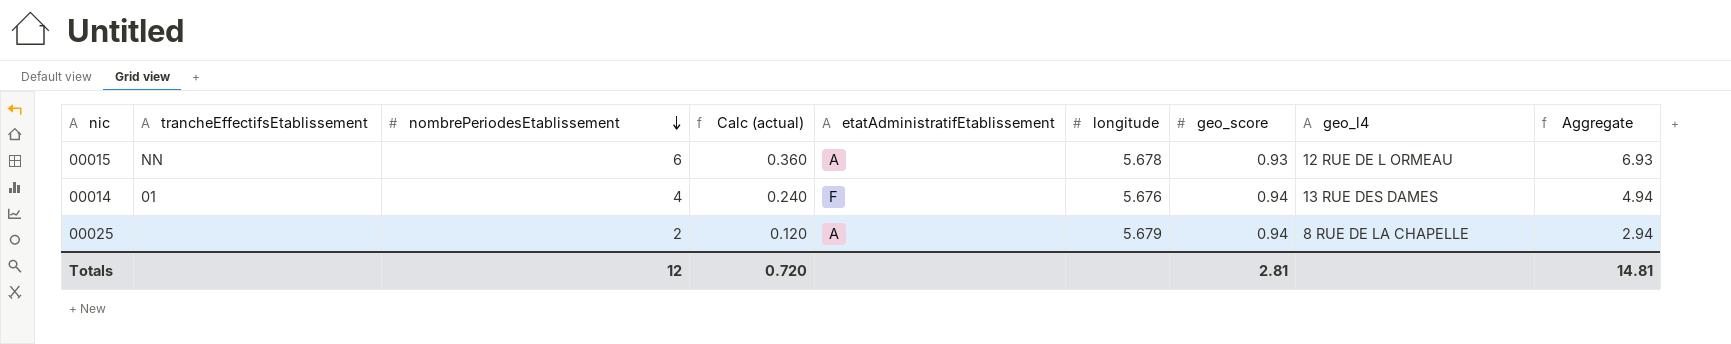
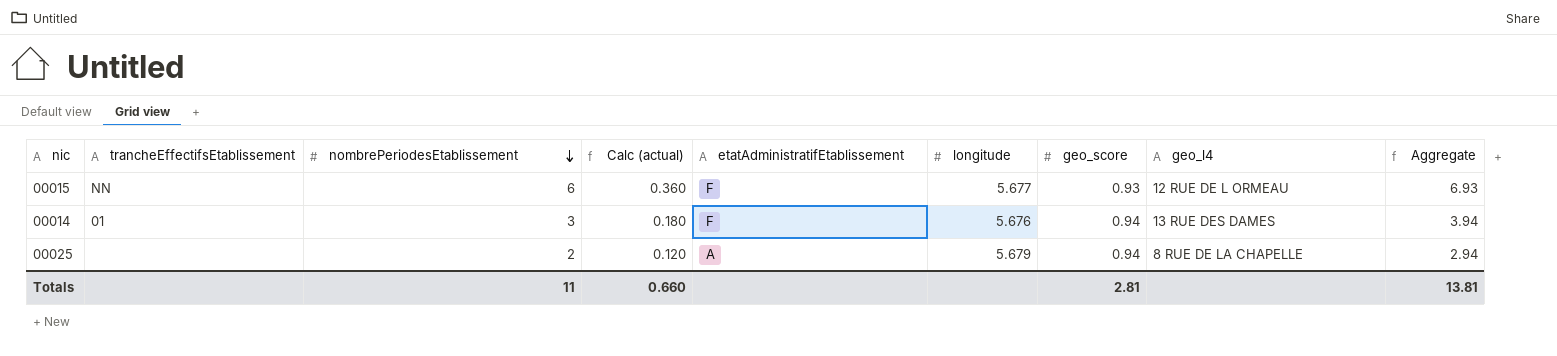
00015 | etatAdministratifEtablissement: A -> F
00015 | longitude: 5.678 -> 5.677
00014 | nombrePeriodesEtablissement: 4 -> 3
00014 | Calc (actual): 0.240 -> 0.180
00014 | Aggregate: 4.94 -> 3.94
Totals | nombrePeriodesEtablissement: 12 -> 11
Totals | Calc (actual): 0.720 -> 0.660
Totals | Aggregate: 14.81 -> 13.81

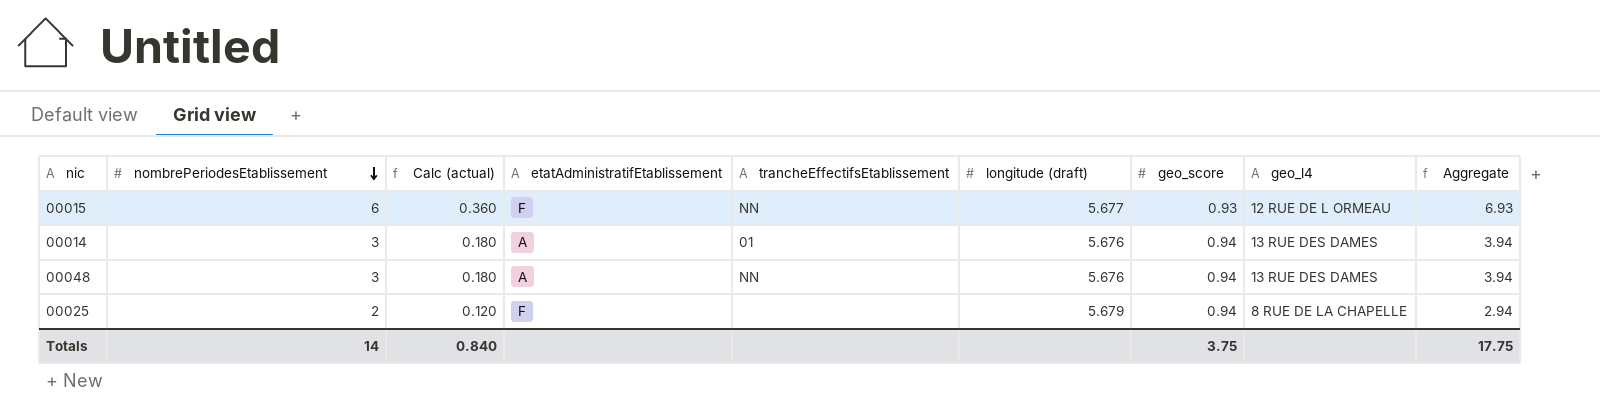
column trancheEffectifsEtablissement | position: 2 -> 5
column name: longitude -> longitude (draft)
00014 | etatAdministratifEtablissement: F -> A
row 00048: none -> 3 | 0.180 | A | NN | 5.676 | 0.94 | 13 RUE DES DAMES | 3.94
00025 | etatAdministratifEtablissement: A -> F
Totals | nombrePeriodesEtablissement: 11 -> 14
Totals | Calc (actual): 0.660 -> 0.840
Totals | geo_score: 2.81 -> 3.75
Totals | Aggregate: 13.81 -> 17.75

